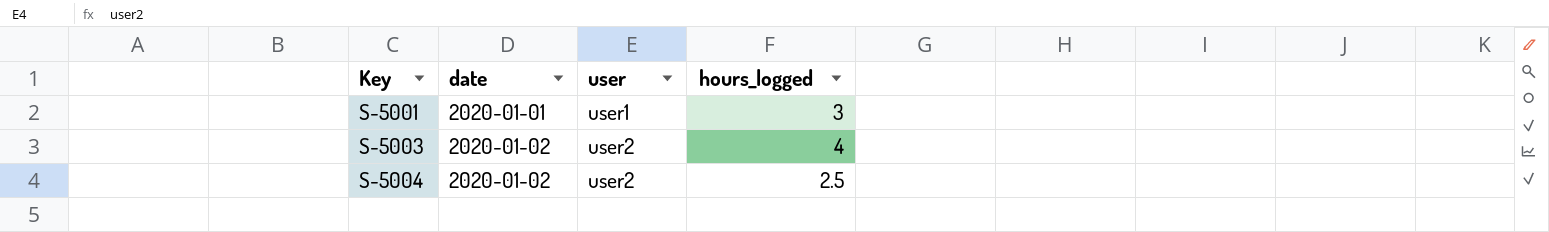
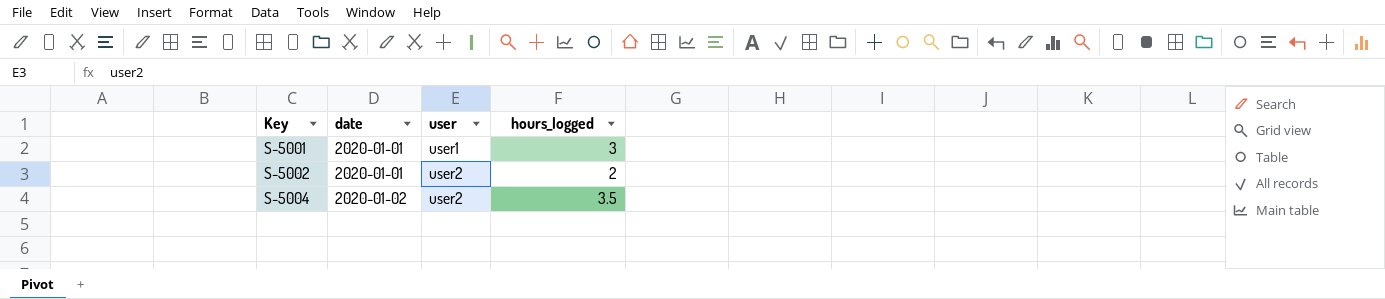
row S-5003: 2020-01-02 | user2 | 4 -> none
row S-5002: none -> 2020-01-01 | user2 | 2
S-5004 | hours_logged: 2.5 -> 3.5

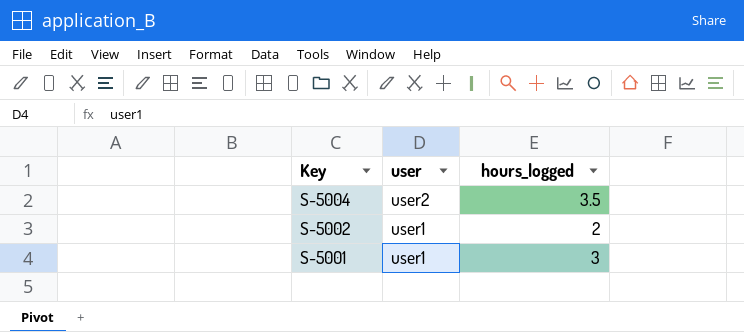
row order: Key ascending -> Key descending
column date | position: 2 -> none
S-5002 | user: user2 -> user1

